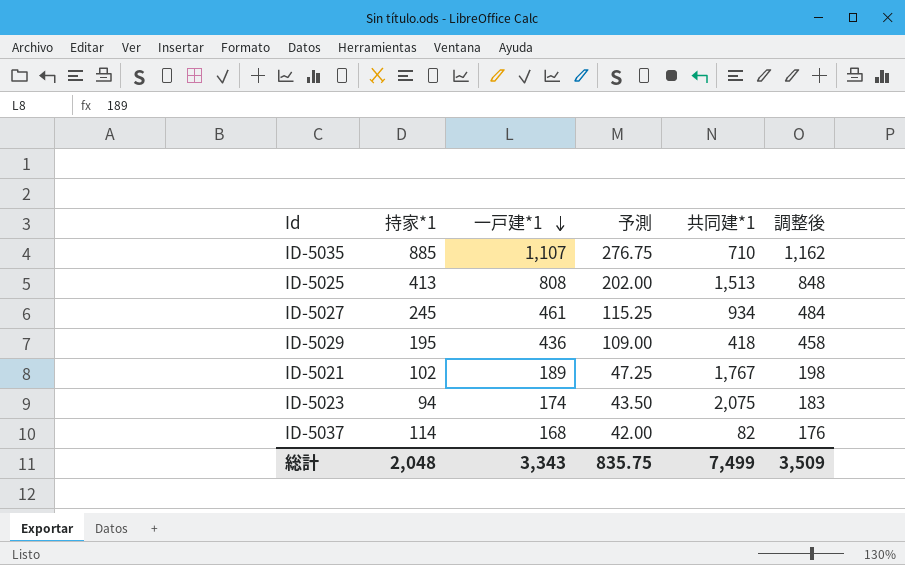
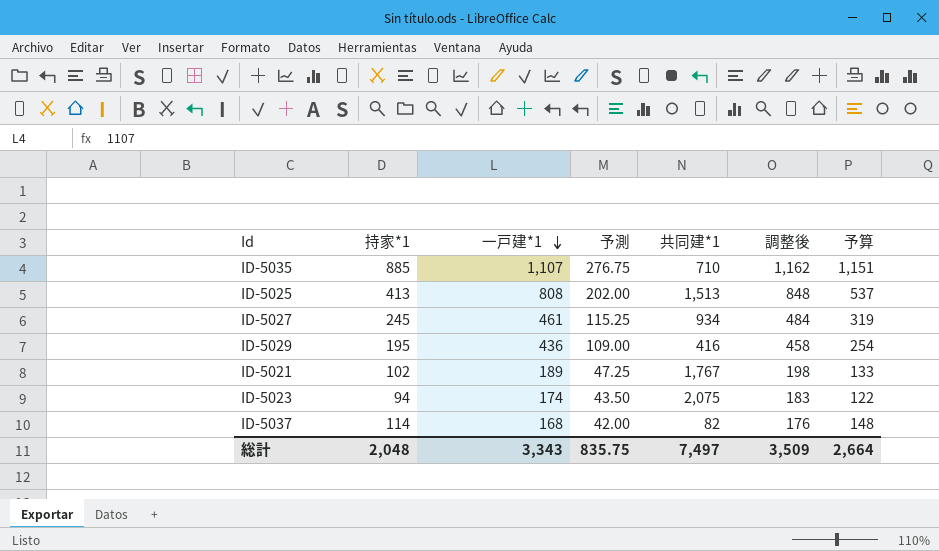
column 予算 | formula: none -> [持家*1] * 1.3
ID-5029 | 共同建*1: 418 -> 416
総計 | 共同建*1: 7,499 -> 7,497

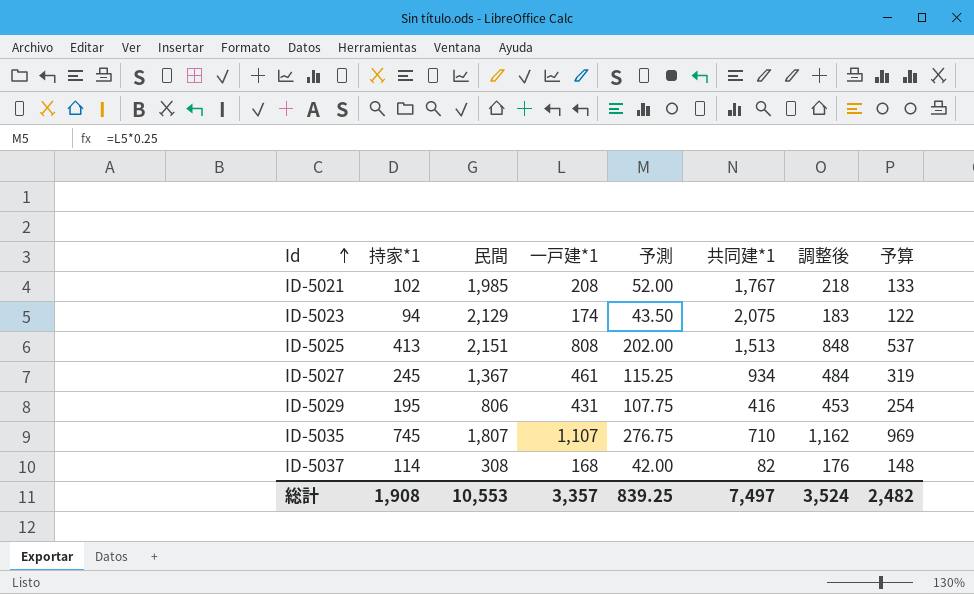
row order: 一戸建*1 descending -> Id ascending
column 民間 | position: none -> 3
ID-5021 | 一戸建*1: 189 -> 208
ID-5021 | 予測: 47.25 -> 52.00
ID-5021 | 調整後: 198 -> 218
ID-5029 | 一戸建*1: 436 -> 431
ID-5029 | 予測: 109.00 -> 107.75
ID-5029 | 調整後: 458 -> 453
ID-5035 | 持家*1: 885 -> 745
ID-5035 | 予算: 1,151 -> 969
総計 | 持家*1: 2,048 -> 1,908
総計 | 一戸建*1: 3,343 -> 3,357
総計 | 予測: 835.75 -> 839.25
総計 | 調整後: 3,509 -> 3,524
総計 | 予算: 2,664 -> 2,482

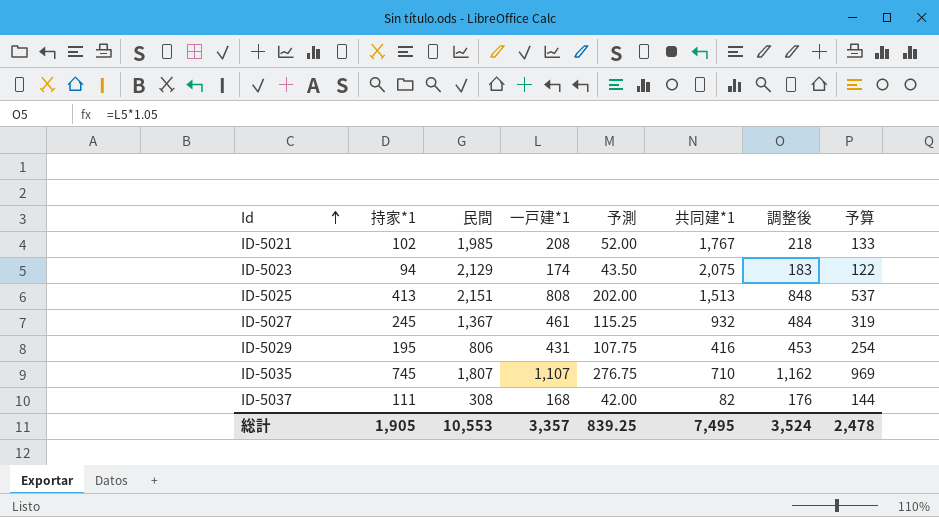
ID-5027 | 共同建*1: 934 -> 932
ID-5037 | 持家*1: 114 -> 111
ID-5037 | 予算: 148 -> 144
総計 | 持家*1: 1,908 -> 1,905
総計 | 共同建*1: 7,497 -> 7,495
総計 | 予算: 2,482 -> 2,478

